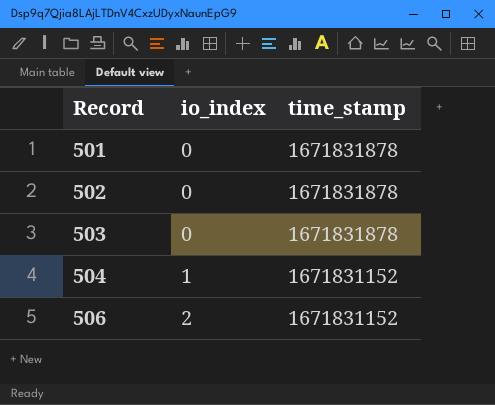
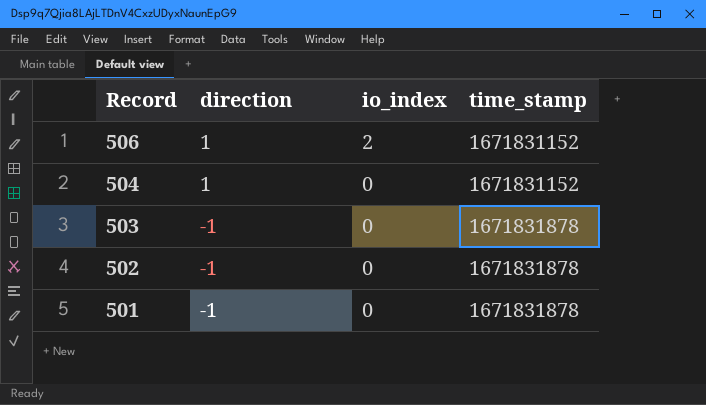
row order: Record ascending -> Record descending
column direction | position: none -> 2
504 | io_index: 1 -> 0

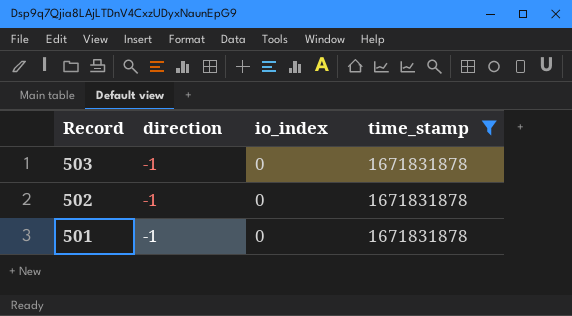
filter: none -> time_stamp = 1671831878

